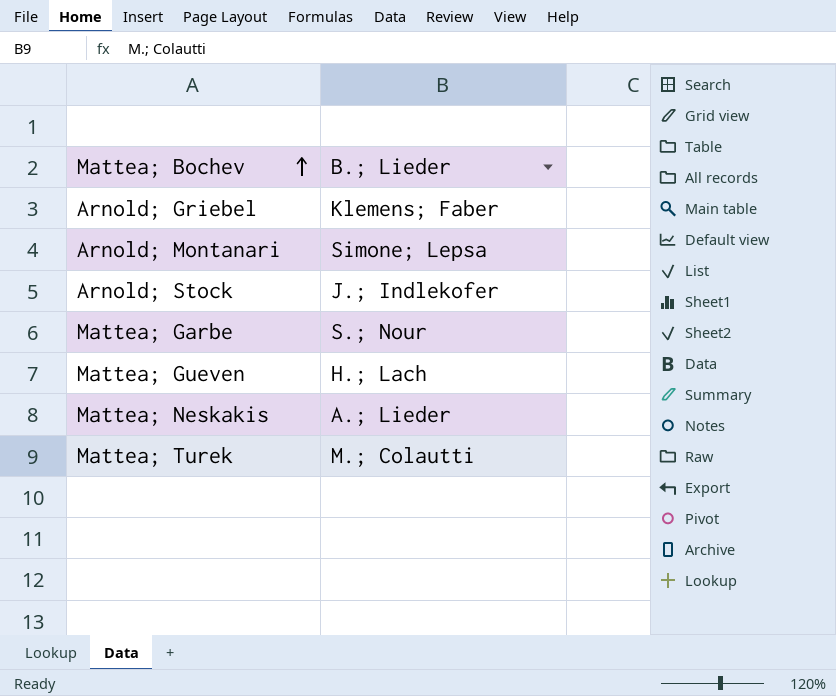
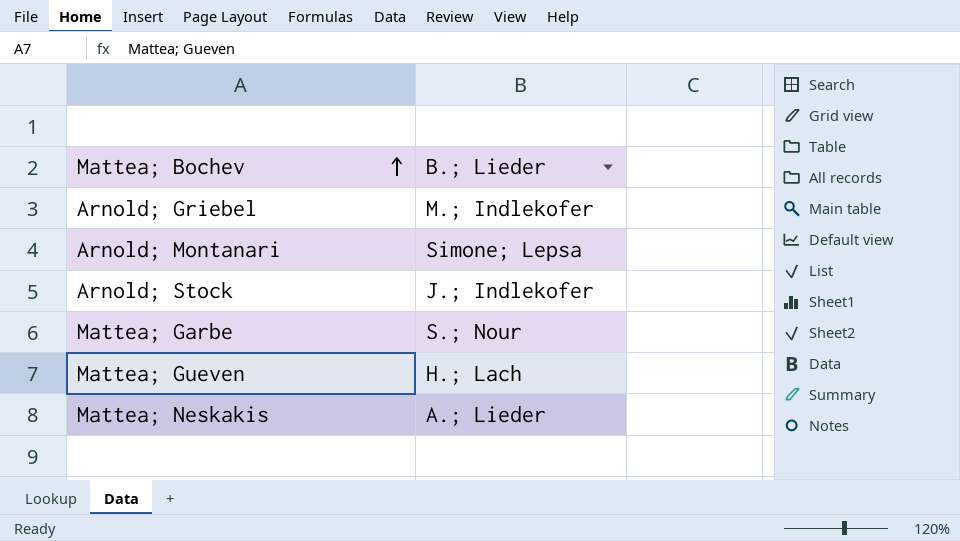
row Mattea; Turek: M.; Colautti -> none
Arnold; Griebel | B.; Lieder: Klemens; Faber -> M.; Indlekofer

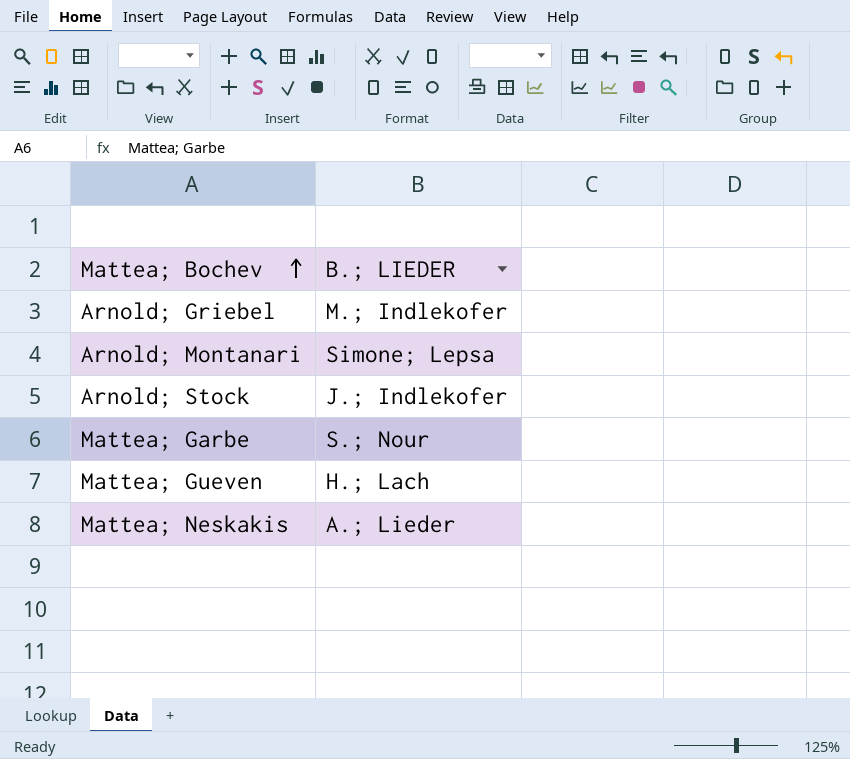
column name: B.; Lieder -> B.; LIEDER

